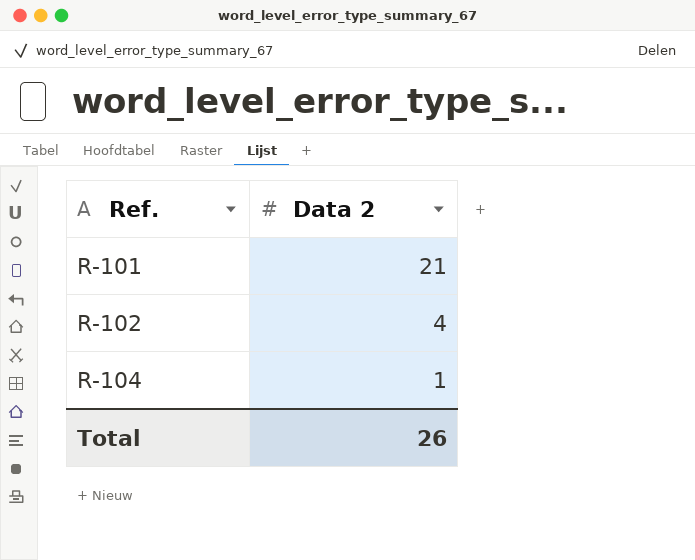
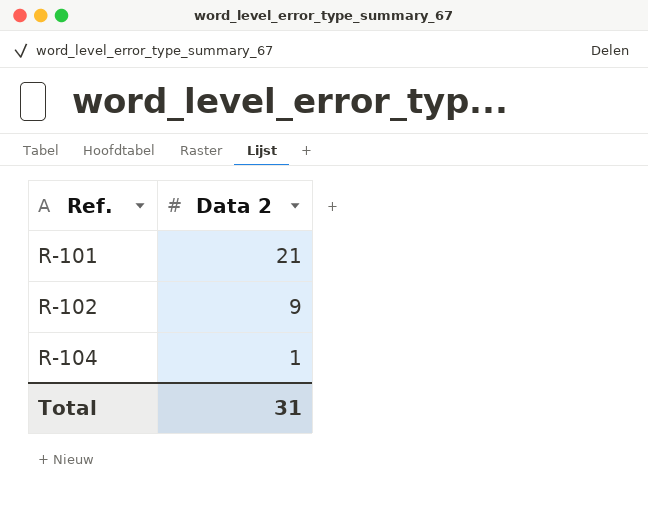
R-102 | Data 2: 4 -> 9
Total | Data 2: 26 -> 31

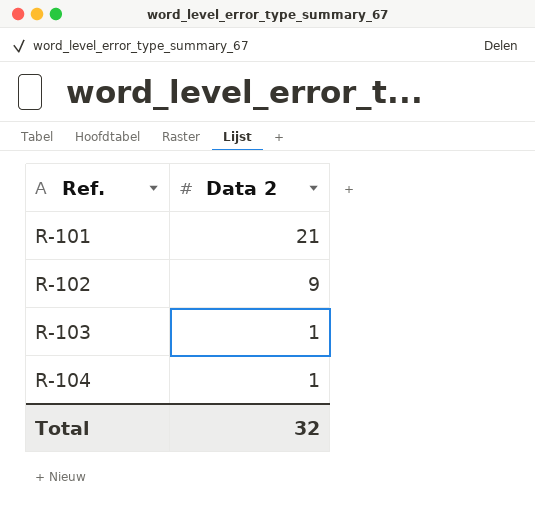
row R-103: none -> 1
Total | Data 2: 31 -> 32

